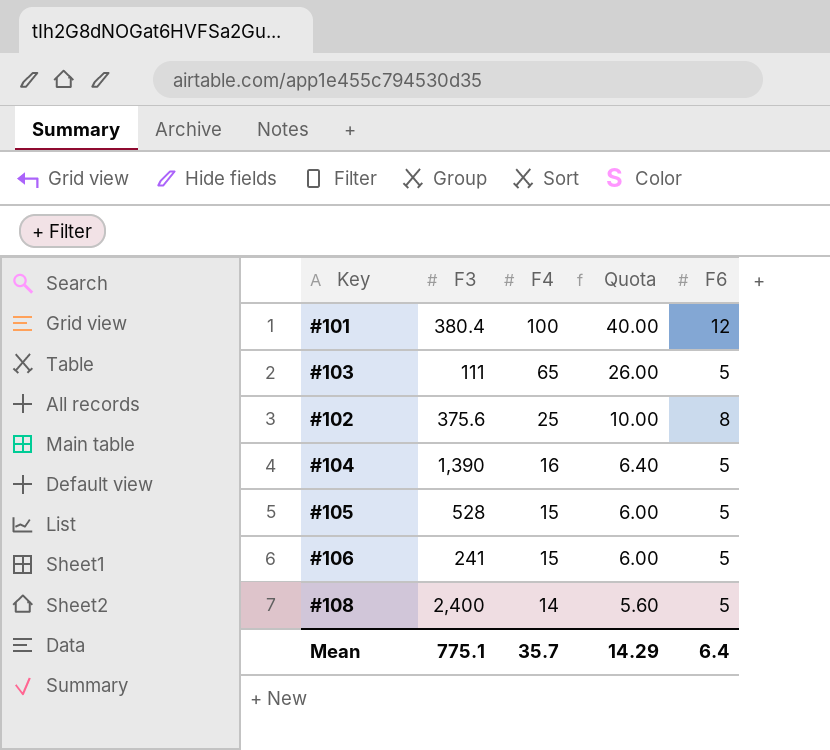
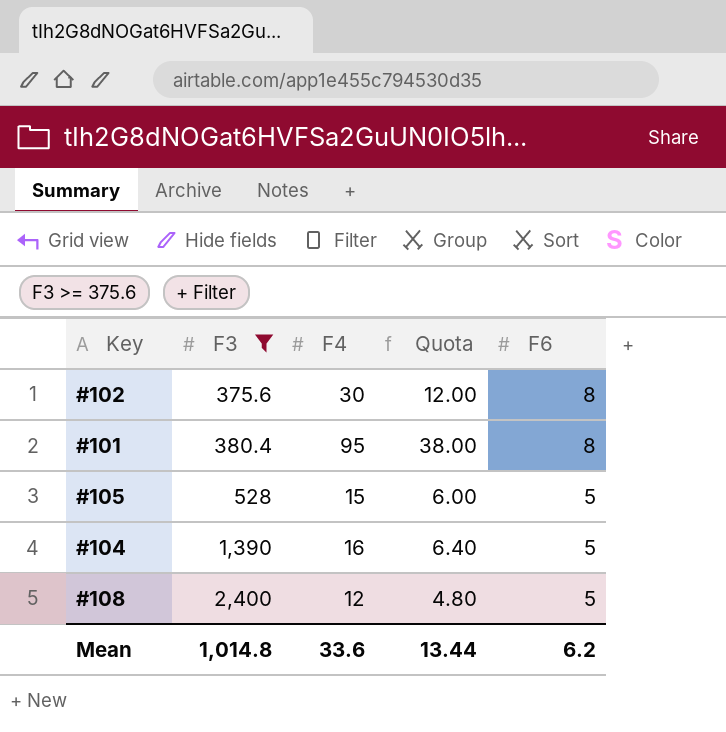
filter: none -> F3 >= 375.6
row order: F4 descending -> F3 ascending
#102 | F4: 25 -> 30
#102 | Quota: 10.00 -> 12.00
#101 | F4: 100 -> 95
#101 | Quota: 40.00 -> 38.00
#101 | F6: 12 -> 8
#108 | F4: 14 -> 12
#108 | Quota: 5.60 -> 4.80
Mean | F3: 775.1 -> 1,014.8
Mean | F4: 35.7 -> 33.6
Mean | Quota: 14.29 -> 13.44
Mean | F6: 6.4 -> 6.2

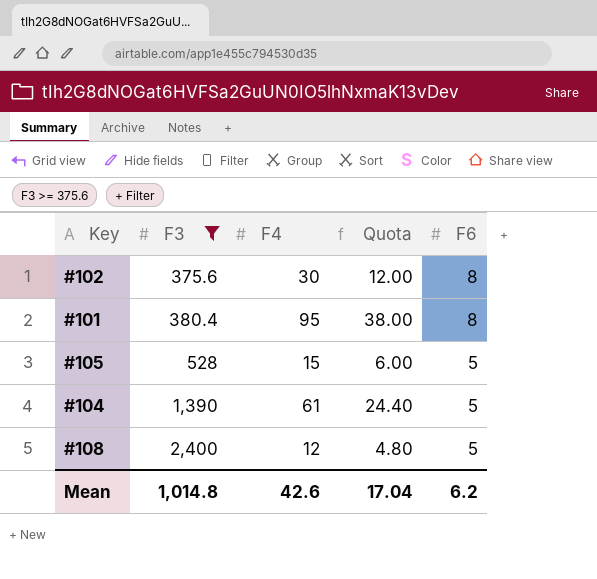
#104 | F4: 16 -> 61
#104 | Quota: 6.40 -> 24.40
Mean | F4: 33.6 -> 42.6
Mean | Quota: 13.44 -> 17.04

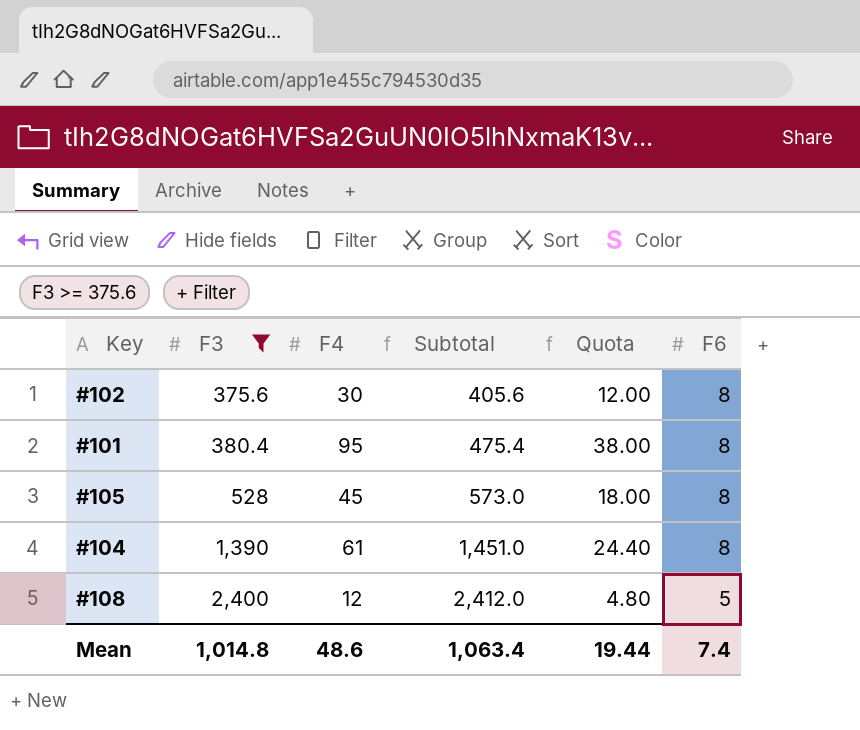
column Subtotal | formula: none -> [F3] + [F4]
#105 | F4: 15 -> 45
#105 | Quota: 6.00 -> 18.00
#105 | F6: 5 -> 8
#104 | F6: 5 -> 8
Mean | F4: 42.6 -> 48.6
Mean | Quota: 17.04 -> 19.44
Mean | F6: 6.2 -> 7.4

